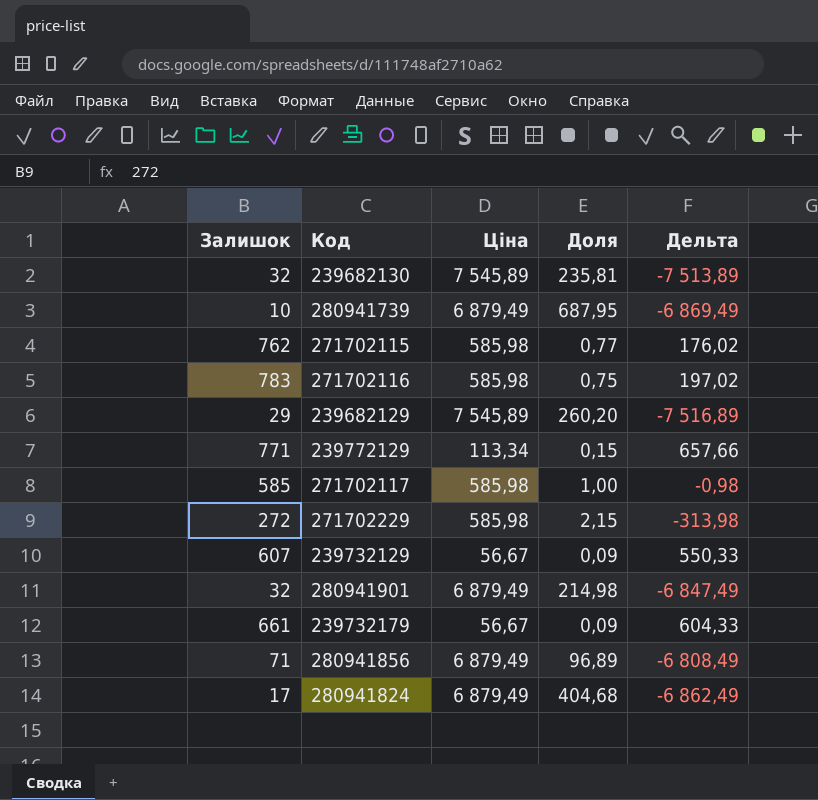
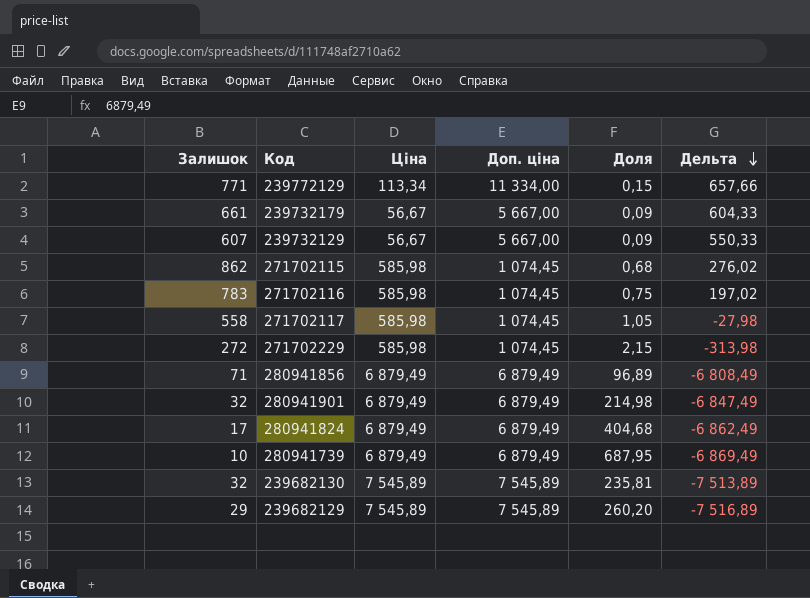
row order: none -> Дельта descending
column Доп. ціна | position: none -> 4
271702115 | Залишок: 762 -> 862
271702115 | Доля: 0,77 -> 0,68
271702115 | Дельта: 176,02 -> 276,02
271702117 | Залишок: 585 -> 558
271702117 | Доля: 1,00 -> 1,05
271702117 | Дельта: -0,98 -> -27,98

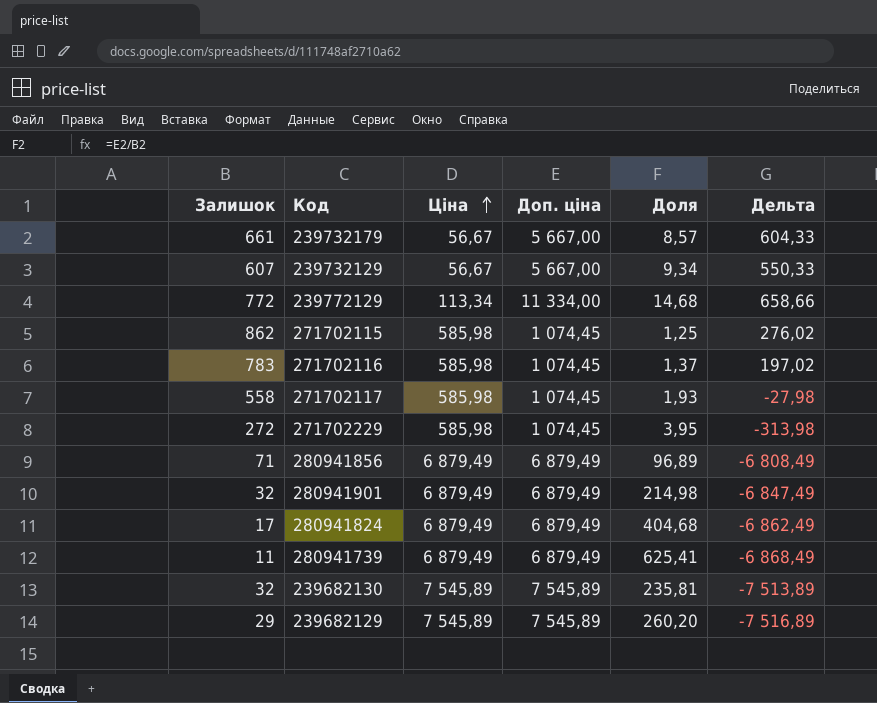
row order: Дельта descending -> Ціна ascending
column Доля | formula: [Ціна] / [Залишок] -> [Доп. ціна] / [Залишок]
239772129 | Залишок: 771 -> 772
239772129 | Дельта: 657,66 -> 658,66
280941739 | Залишок: 10 -> 11
280941739 | Дельта: -6 869,49 -> -6 868,49

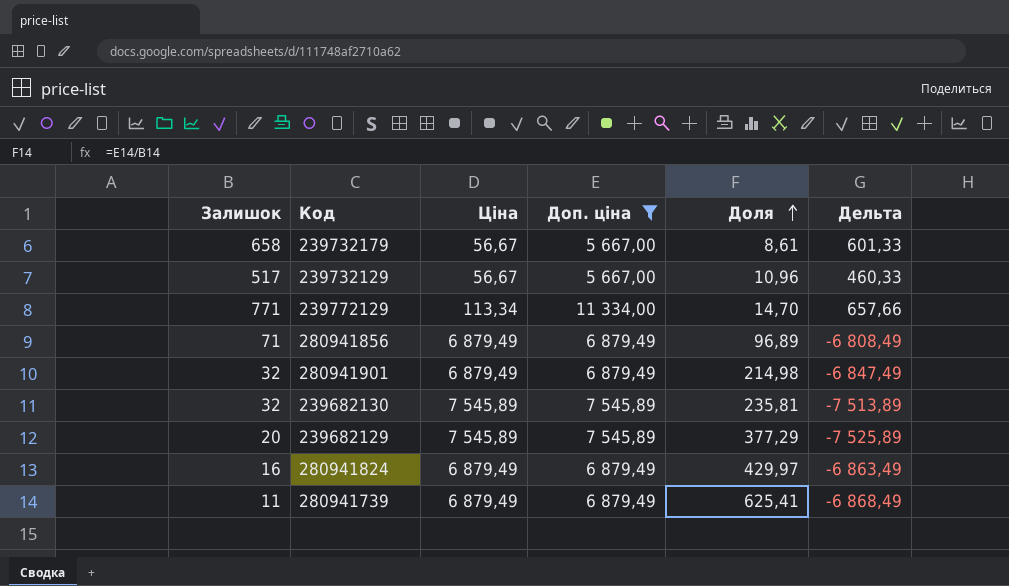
filter: none -> Доп. ціна != 1 074,45
row order: Ціна ascending -> Доля ascending
239732179 | Залишок: 661 -> 658
239732179 | Доля: 8,57 -> 8,61
239732179 | Дельта: 604,33 -> 601,33
239732129 | Залишок: 607 -> 517
239732129 | Доля: 9,34 -> 10,96
239732129 | Дельта: 550,33 -> 460,33
239772129 | Залишок: 772 -> 771
239772129 | Доля: 14,68 -> 14,70
239772129 | Дельта: 658,66 -> 657,66
239682129 | Залишок: 29 -> 20
239682129 | Доля: 260,20 -> 377,29
239682129 | Дельта: -7 516,89 -> -7 525,89
280941824 | Залишок: 17 -> 16
280941824 | Доля: 404,68 -> 429,97
280941824 | Дельта: -6 862,49 -> -6 863,49

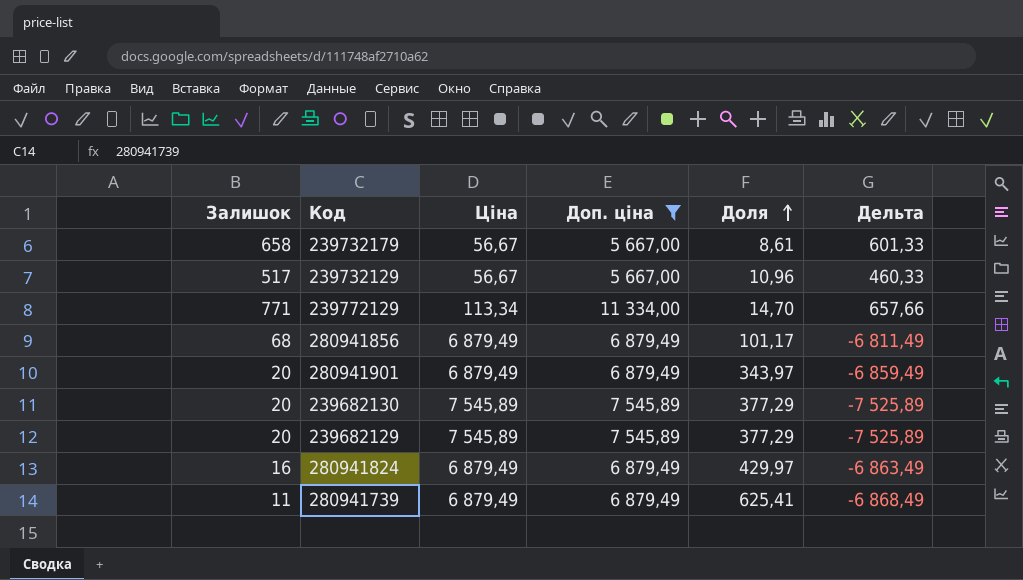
280941856 | Залишок: 71 -> 68
280941856 | Доля: 96,89 -> 101,17
280941856 | Дельта: -6 808,49 -> -6 811,49
280941901 | Залишок: 32 -> 20
280941901 | Доля: 214,98 -> 343,97
280941901 | Дельта: -6 847,49 -> -6 859,49
239682130 | Залишок: 32 -> 20
239682130 | Доля: 235,81 -> 377,29
239682130 | Дельта: -7 513,89 -> -7 525,89

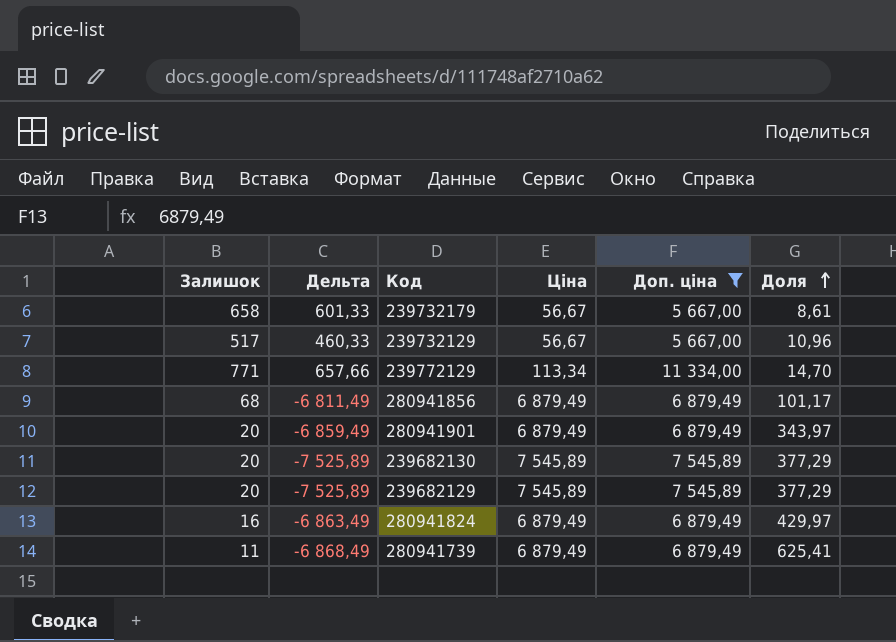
column Дельта | position: 6 -> 2

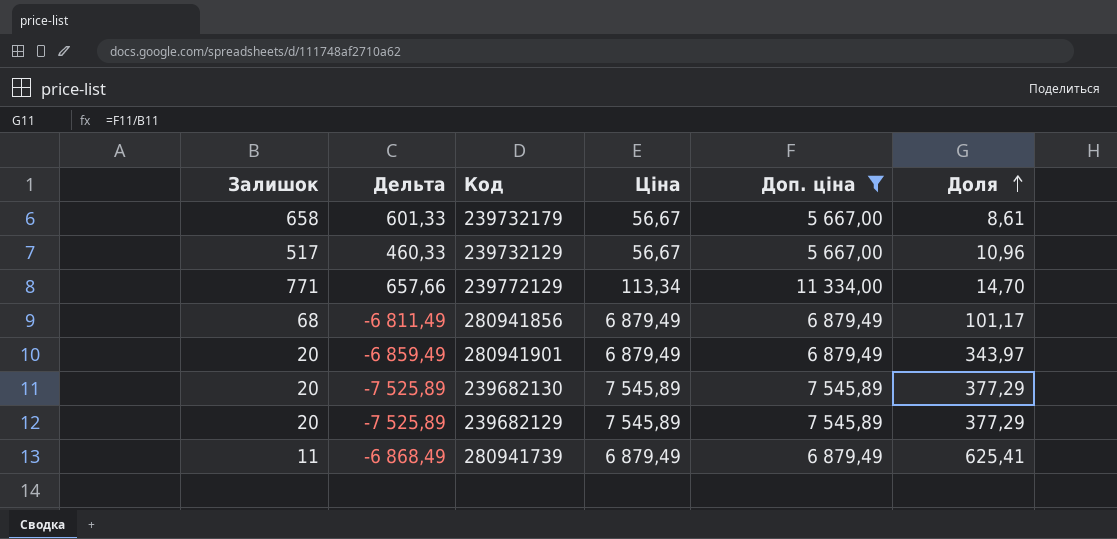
row 280941824: 16 | -6 863,49 | 6 879,49 | 6 879,49 | 429,97 -> none

